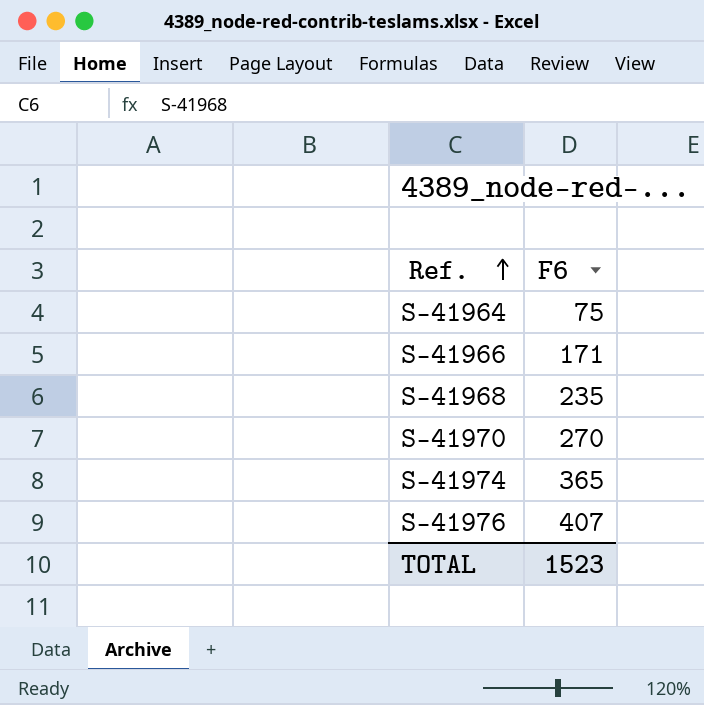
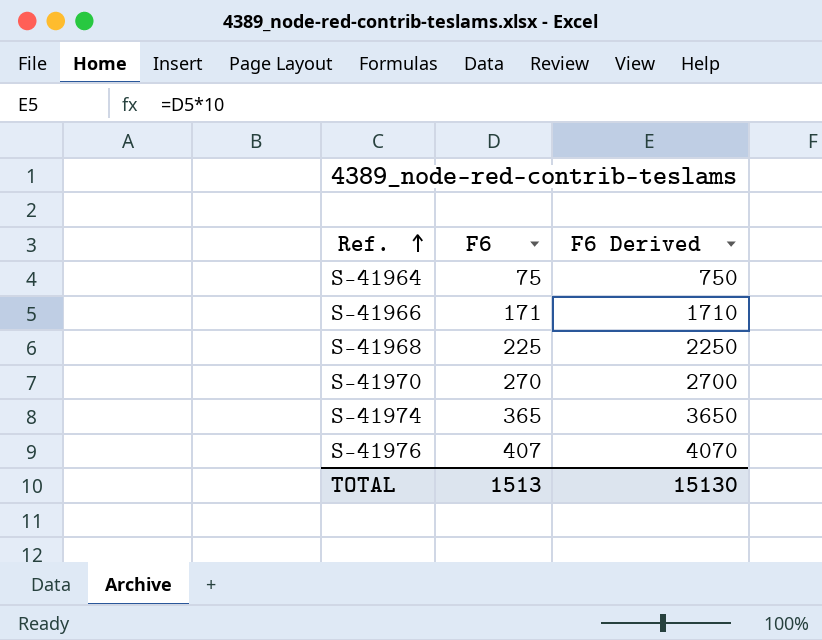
column F6 Derived | formula: none -> [F6] * 10
S-41968 | F6: 235 -> 225
TOTAL | F6: 1523 -> 1513

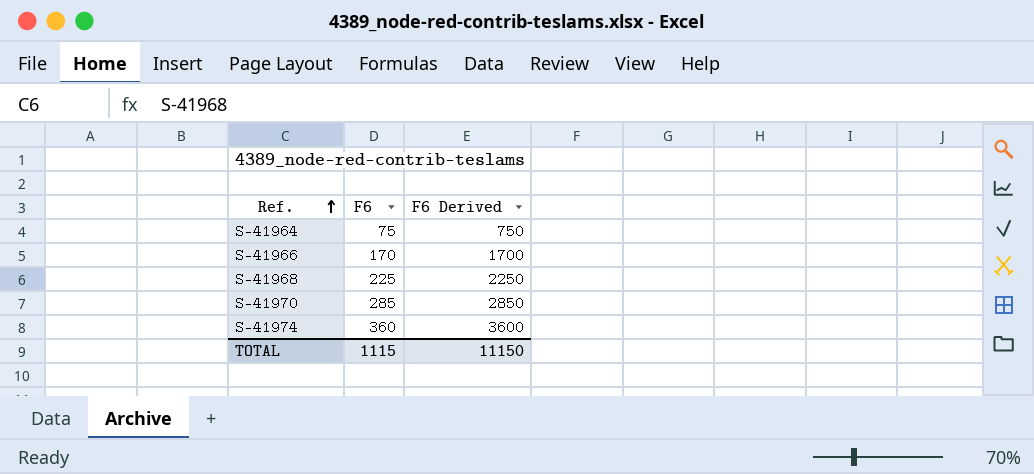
row S-41976: 407 | 4070 -> none
S-41966 | F6: 171 -> 170
S-41966 | F6 Derived: 1710 -> 1700
S-41970 | F6: 270 -> 285
S-41970 | F6 Derived: 2700 -> 2850
S-41974 | F6: 365 -> 360
S-41974 | F6 Derived: 3650 -> 3600
TOTAL | F6: 1513 -> 1115
TOTAL | F6 Derived: 15130 -> 11150

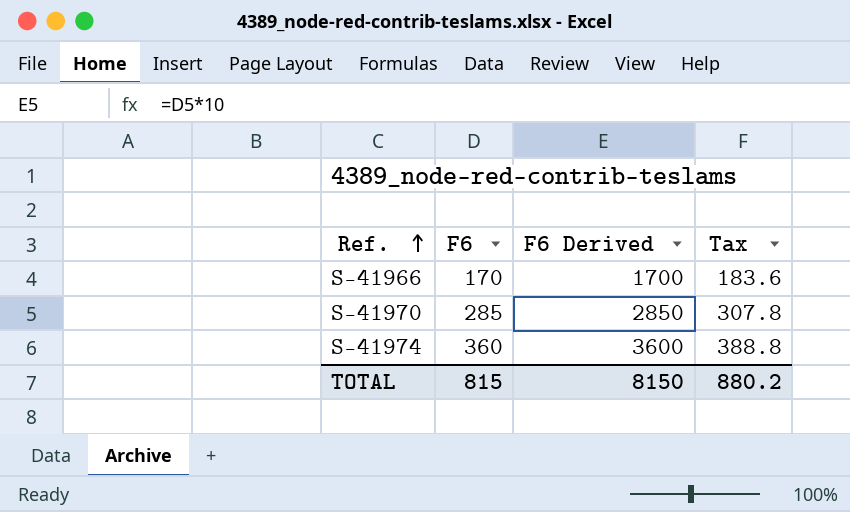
column Tax | formula: none -> [F6] * 1.08
row S-41964: 75 | 750 -> none
row S-41968: 225 | 2250 -> none
TOTAL | F6: 1115 -> 815
TOTAL | F6 Derived: 11150 -> 8150

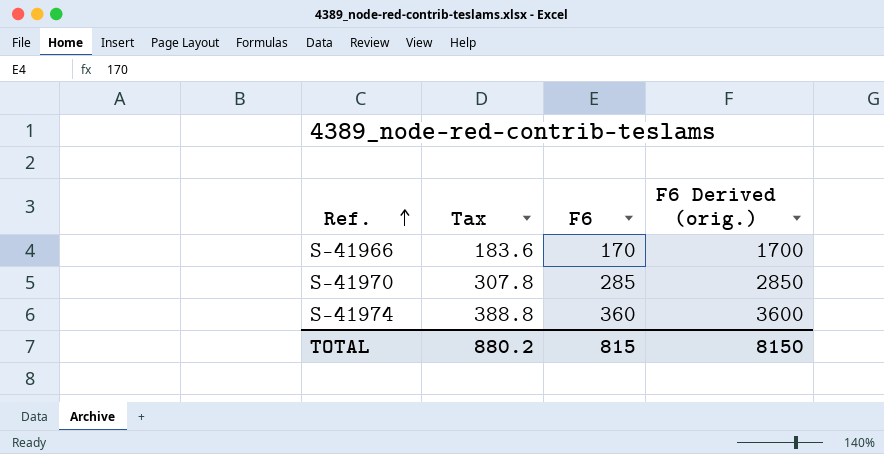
column Tax | position: 4 -> 2
column name: F6 Derived -> F6 Derived (orig.)

